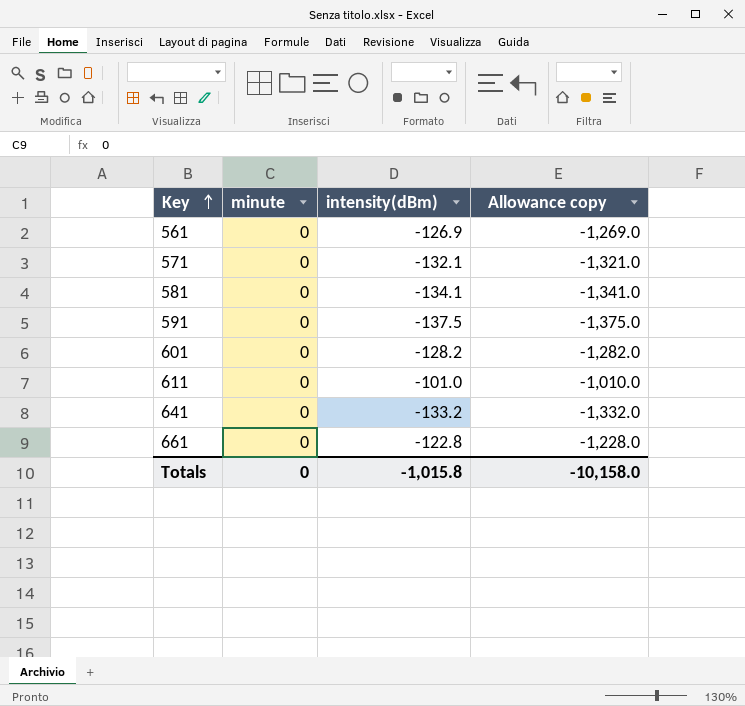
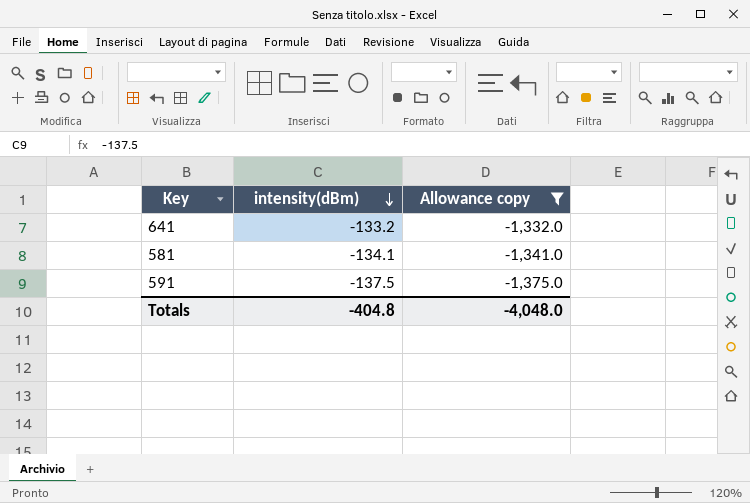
filter: none -> Allowance copy <= -1,332.0
row order: Key ascending -> intensity(dBm) descending
column minute | position: 2 -> none
Totals | intensity(dBm): -1,015.8 -> -404.8
Totals | Allowance copy: -10,158.0 -> -4,048.0

